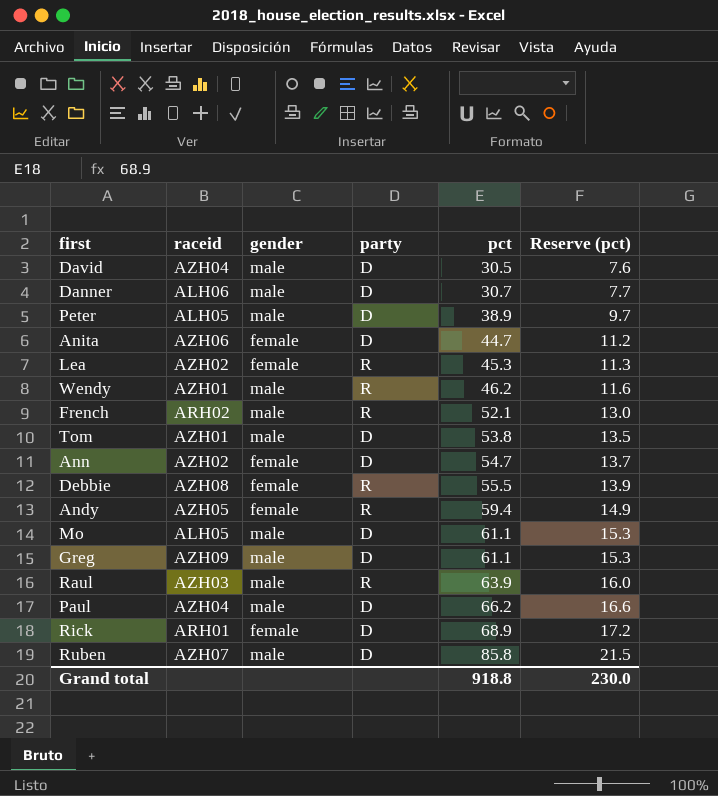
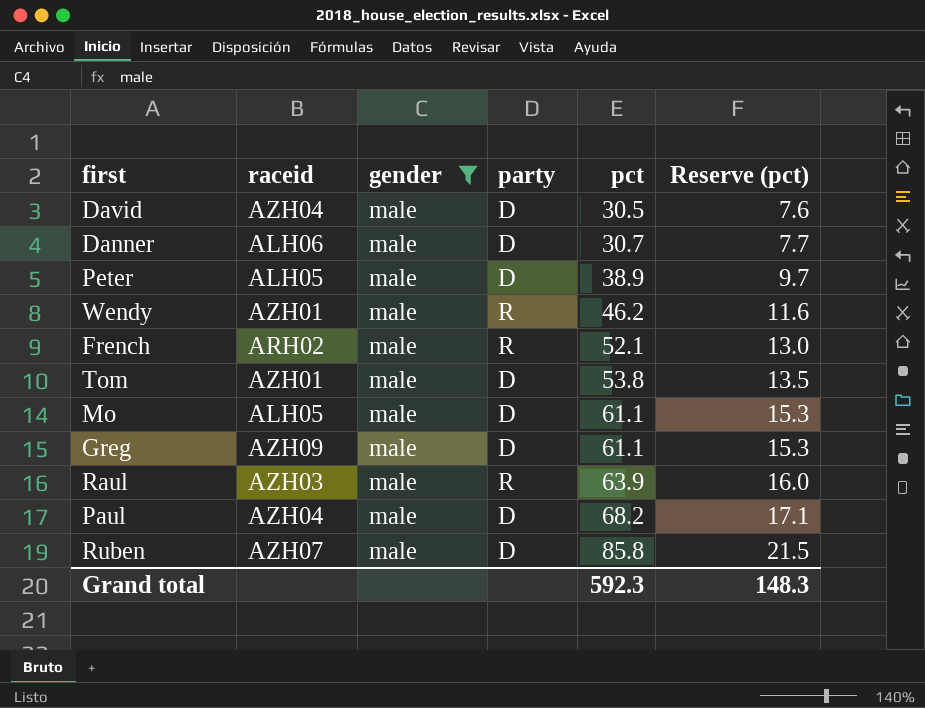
filter: none -> gender = male
Paul | pct: 66.2 -> 68.2
Paul | Reserve (pct): 16.6 -> 17.1
Grand total | pct: 918.8 -> 592.3
Grand total | Reserve (pct): 230.0 -> 148.3

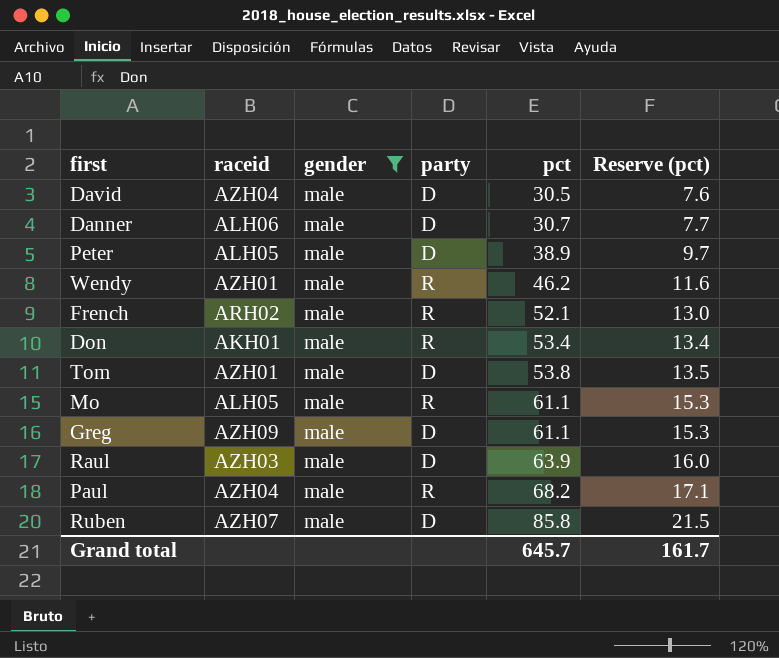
row Don: none -> AKH01 | male | R | 53.4 | 13.4
Mo | party: D -> R
Raul | party: R -> D
Paul | party: D -> R
Grand total | pct: 592.3 -> 645.7
Grand total | Reserve (pct): 148.3 -> 161.7

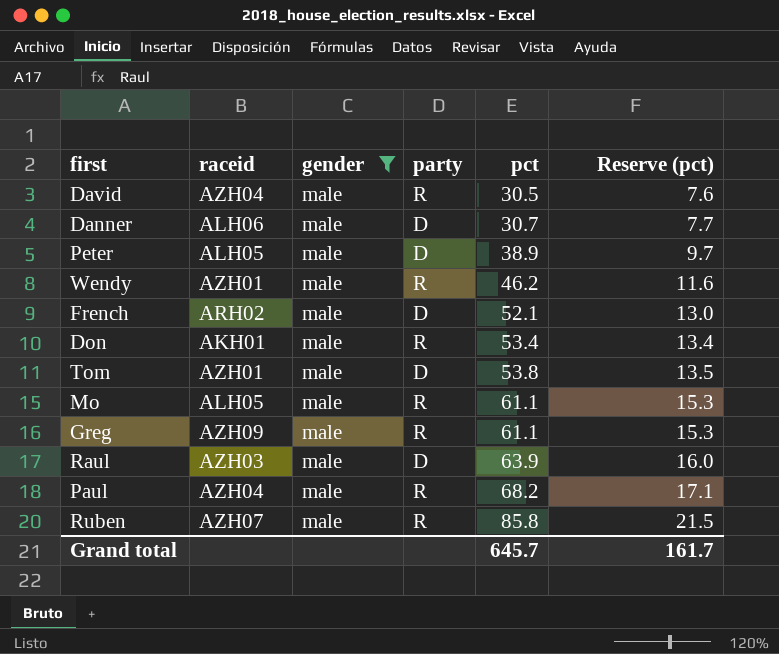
David | party: D -> R
French | party: R -> D
Greg | party: D -> R
Ruben | party: D -> R

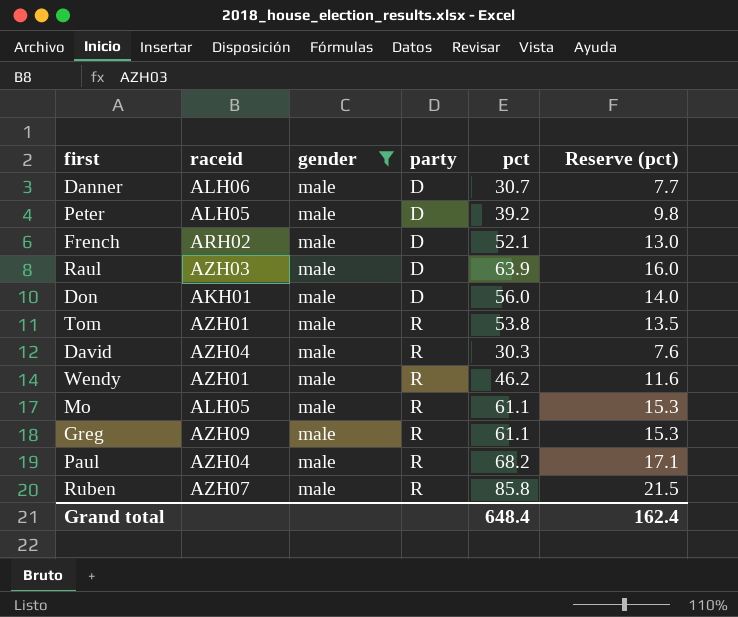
row order: pct ascending -> party ascending
Peter | pct: 38.9 -> 39.2
Peter | Reserve (pct): 9.7 -> 9.8
Don | party: R -> D
Don | pct: 53.4 -> 56.0
Don | Reserve (pct): 13.4 -> 14.0
Tom | party: D -> R
David | pct: 30.5 -> 30.3
Grand total | pct: 645.7 -> 648.4
Grand total | Reserve (pct): 161.7 -> 162.4

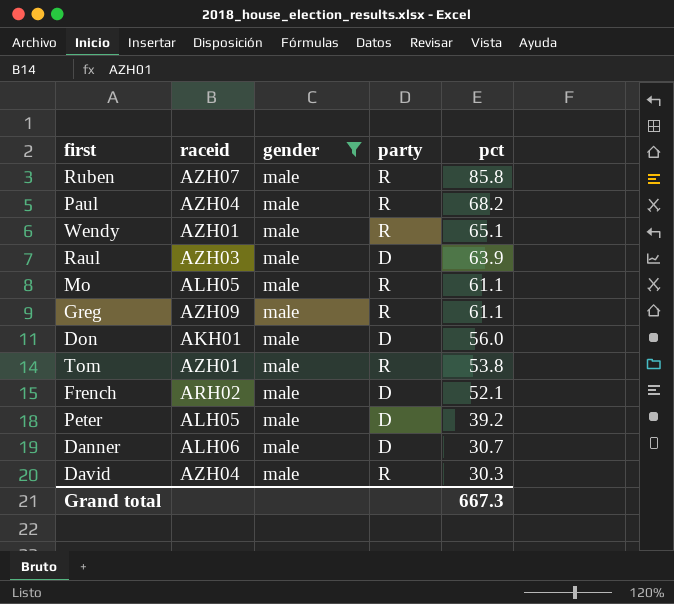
row order: party ascending -> pct descending
column Reserve (pct) | formula: [pct] * 0.25 -> none
Wendy | pct: 46.2 -> 65.1
Grand total | pct: 648.4 -> 667.3

